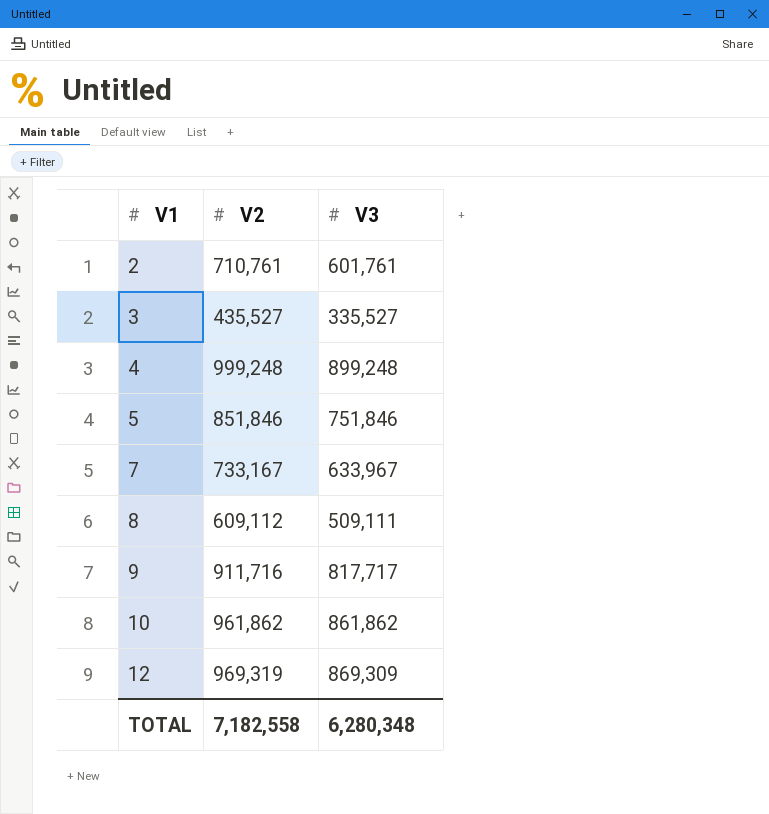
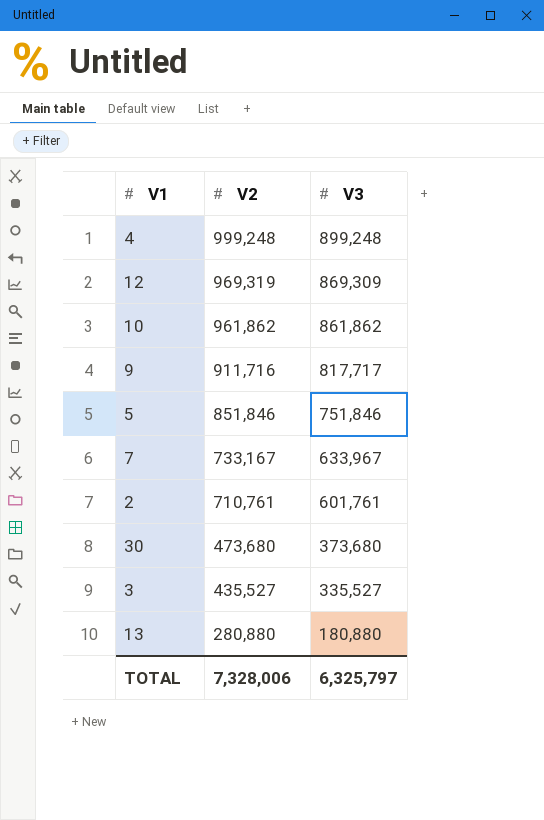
row order: V1 ascending -> V2 descending
row 8: 609,112 | 509,111 -> none
row 30: none -> 473,680 | 373,680
row 13: none -> 280,880 | 180,880
TOTAL | V2: 7,182,558 -> 7,328,006
TOTAL | V3: 6,280,348 -> 6,325,797

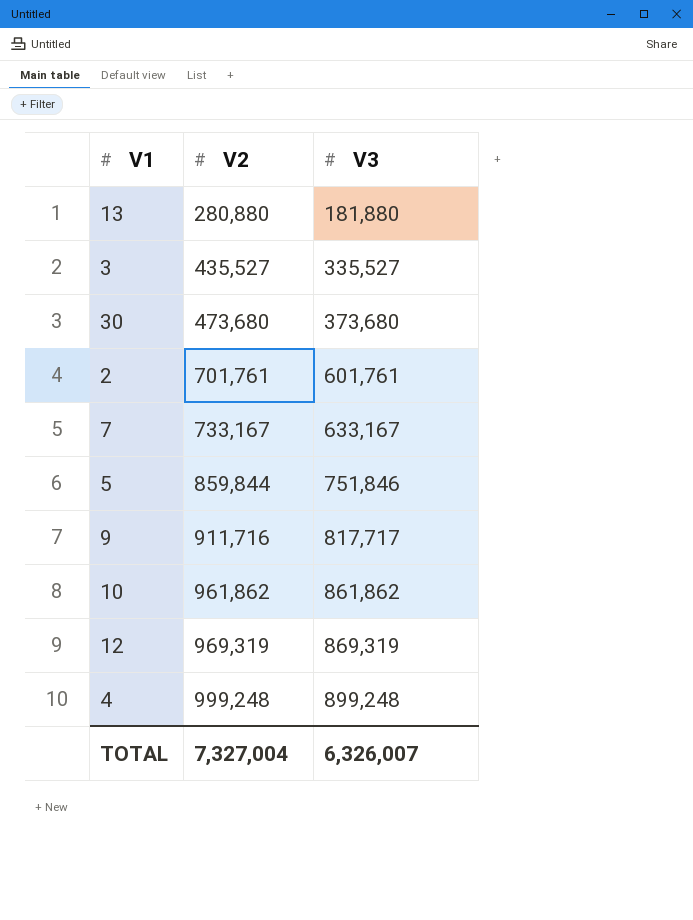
row order: V2 descending -> V2 ascending
13 | V3: 180,880 -> 181,880
2 | V2: 710,761 -> 701,761
7 | V3: 633,967 -> 633,167
5 | V2: 851,846 -> 859,844
12 | V3: 869,309 -> 869,319
TOTAL | V2: 7,328,006 -> 7,327,004
TOTAL | V3: 6,325,797 -> 6,326,007

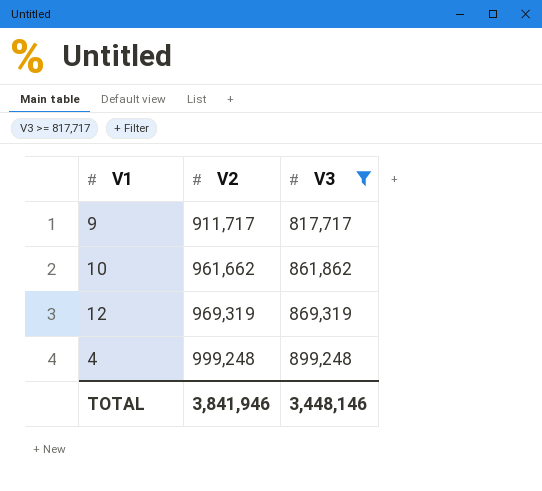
filter: none -> V3 >= 817,717
9 | V2: 911,716 -> 911,717
10 | V2: 961,862 -> 961,662
TOTAL | V2: 7,327,004 -> 3,841,946
TOTAL | V3: 6,326,007 -> 3,448,146

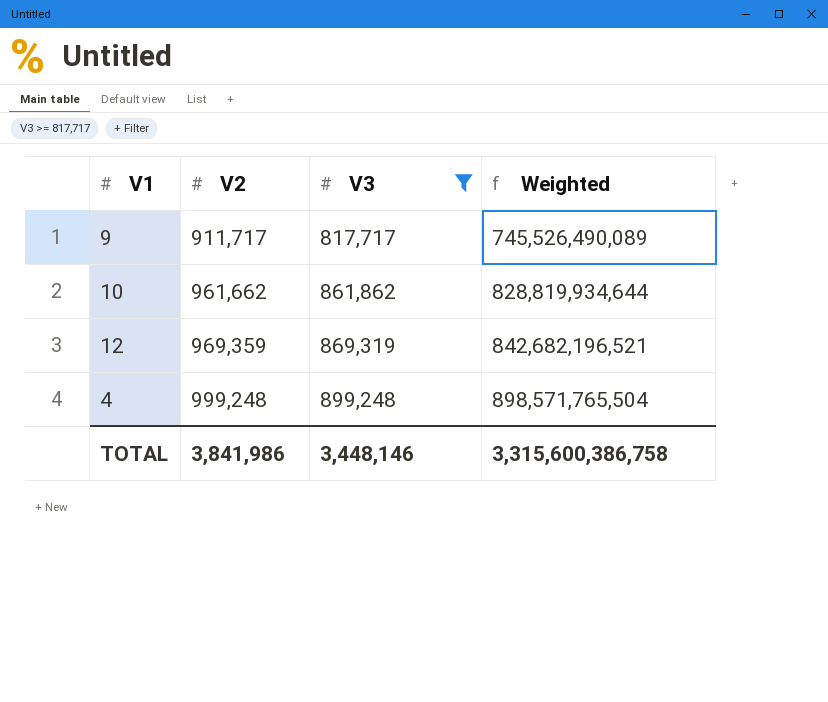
column Weighted | formula: none -> [V2] * [V3]
12 | V2: 969,319 -> 969,359
TOTAL | V2: 3,841,946 -> 3,841,986

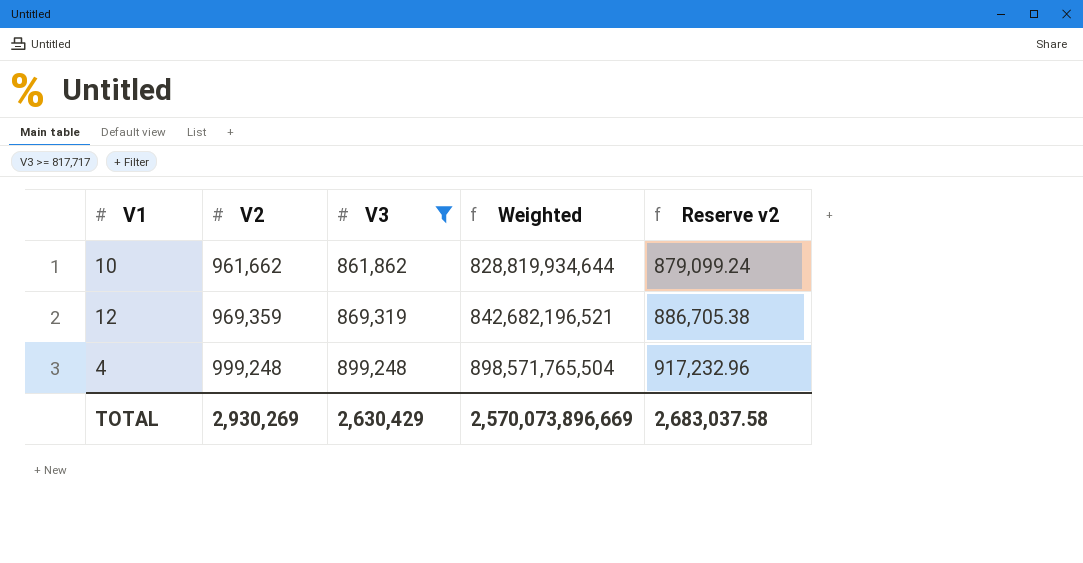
column Reserve v2 | formula: none -> [V3] * 1.02
row 9: 911,717 | 817,717 | 745,526,490,089 -> none
TOTAL | V2: 3,841,986 -> 2,930,269
TOTAL | V3: 3,448,146 -> 2,630,429
TOTAL | Weighted: 3,315,600,386,758 -> 2,570,073,896,669

